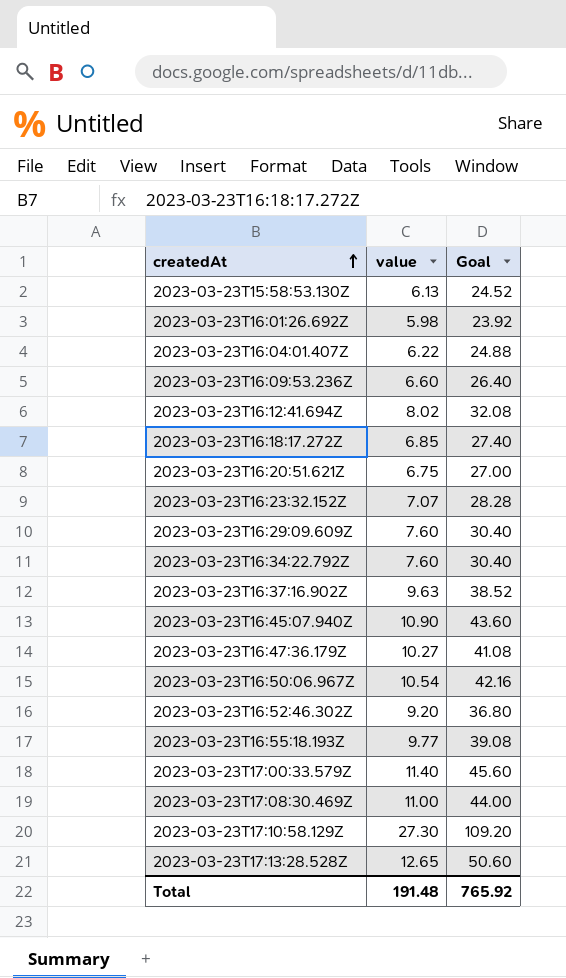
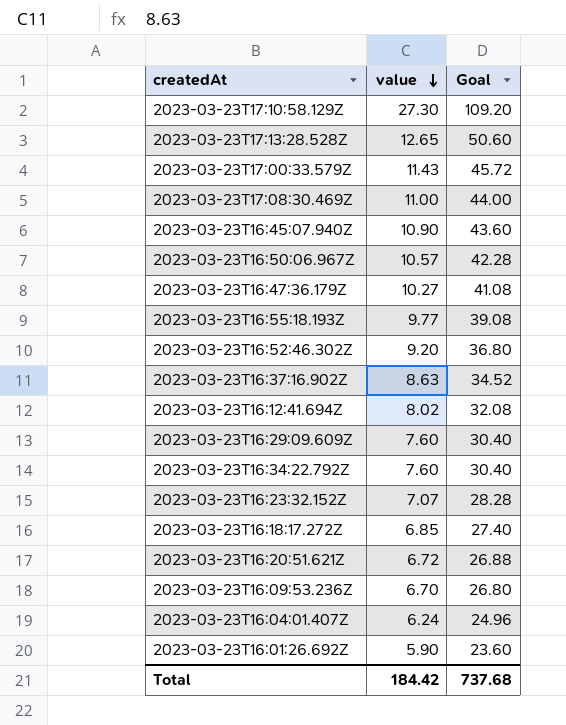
row order: createdAt ascending -> value descending
row 2023-03-23T15:58:53.130Z: 6.13 | 24.52 -> none
2023-03-23T17:00:33.579Z | value: 11.40 -> 11.43
2023-03-23T17:00:33.579Z | Goal: 45.60 -> 45.72
2023-03-23T16:50:06.967Z | value: 10.54 -> 10.57
2023-03-23T16:50:06.967Z | Goal: 42.16 -> 42.28
2023-03-23T16:37:16.902Z | value: 9.63 -> 8.63
2023-03-23T16:37:16.902Z | Goal: 38.52 -> 34.52
2023-03-23T16:20:51.621Z | value: 6.75 -> 6.72
2023-03-23T16:20:51.621Z | Goal: 27.00 -> 26.88
2023-03-23T16:09:53.236Z | value: 6.60 -> 6.70
2023-03-23T16:09:53.236Z | Goal: 26.40 -> 26.80
2023-03-23T16:04:01.407Z | value: 6.22 -> 6.24
2023-03-23T16:04:01.407Z | Goal: 24.88 -> 24.96
2023-03-23T16:01:26.692Z | value: 5.98 -> 5.90
2023-03-23T16:01:26.692Z | Goal: 23.92 -> 23.60
Total | value: 191.48 -> 184.42
Total | Goal: 765.92 -> 737.68

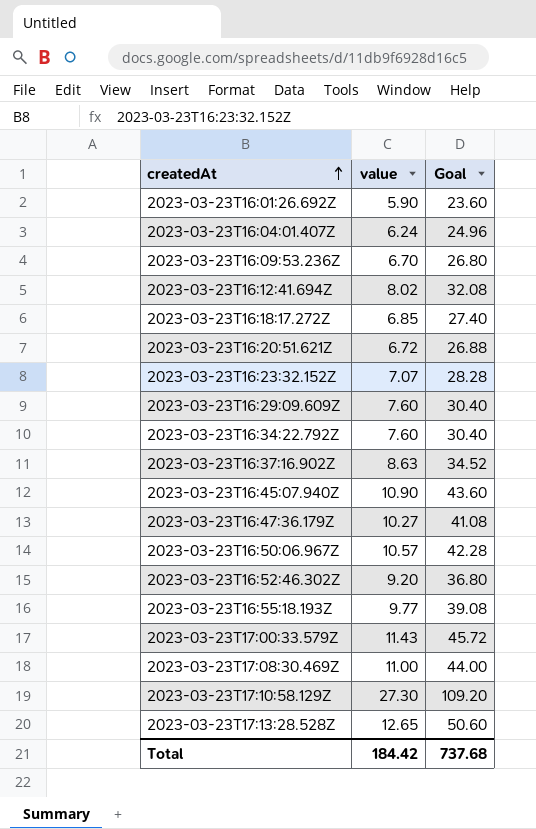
row order: value descending -> createdAt ascending

